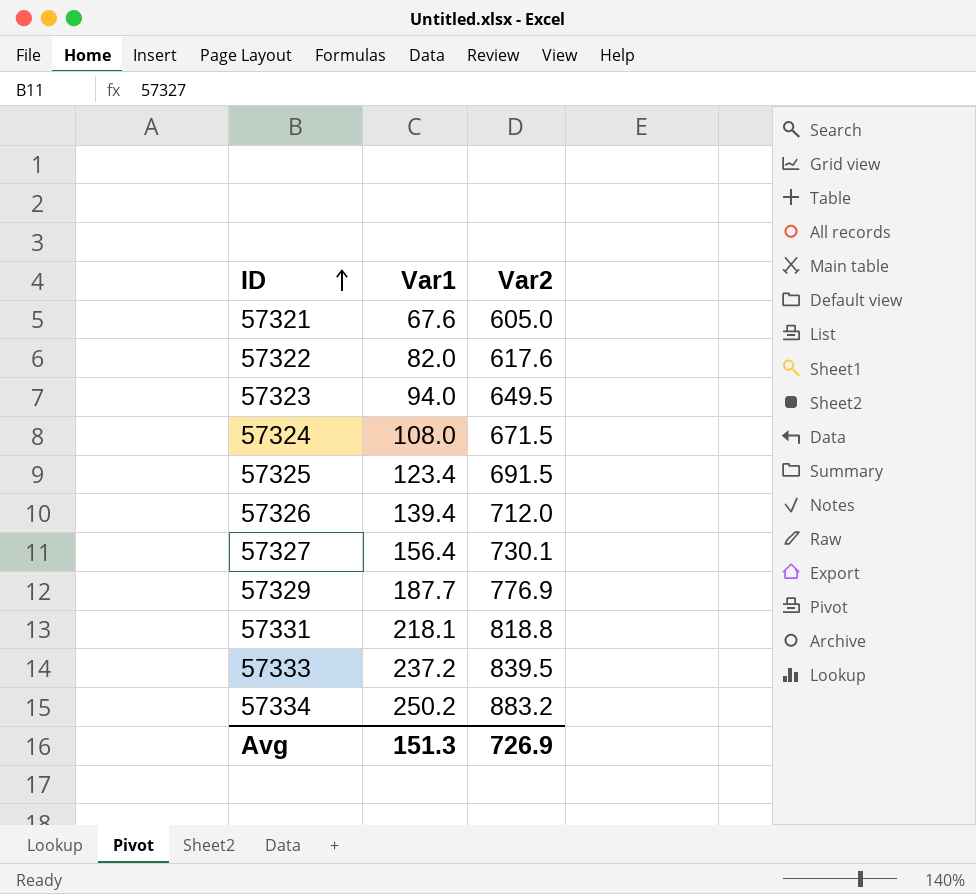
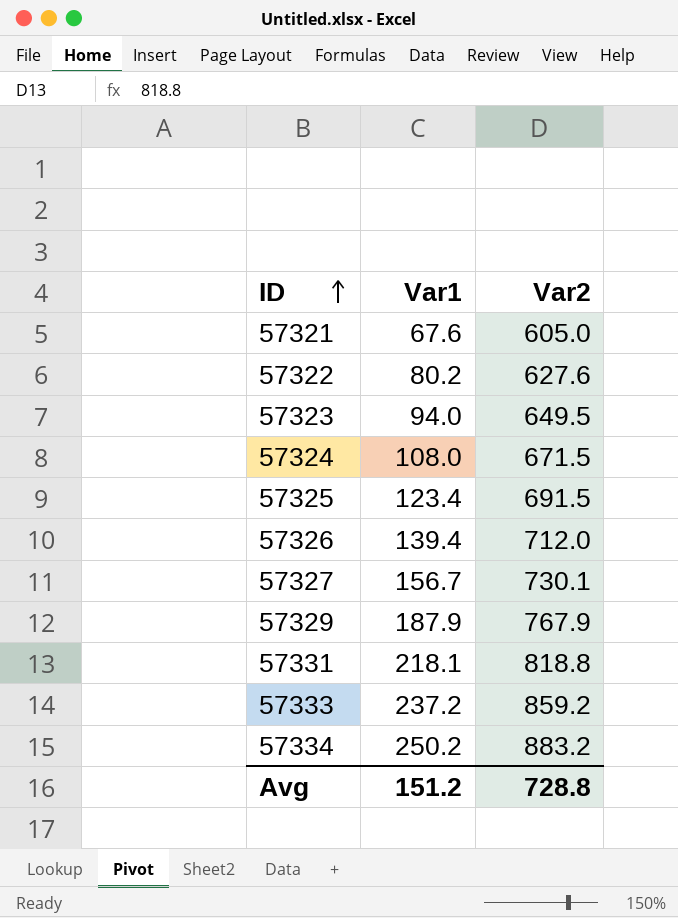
57322 | Var1: 82.0 -> 80.2
57322 | Var2: 617.6 -> 627.6
57327 | Var1: 156.4 -> 156.7
57329 | Var1: 187.7 -> 187.9
57329 | Var2: 776.9 -> 767.9
57333 | Var2: 839.5 -> 859.2
Avg | Var1: 151.3 -> 151.2
Avg | Var2: 726.9 -> 728.8

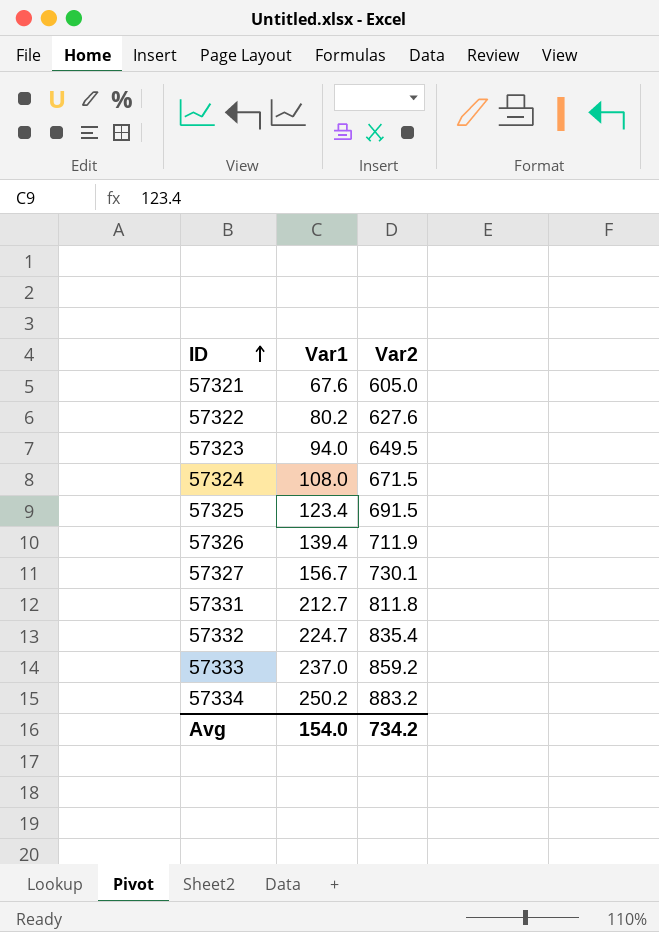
row 57329: 187.9 | 767.9 -> none
57326 | Var2: 712.0 -> 711.9
57331 | Var1: 218.1 -> 212.7
57331 | Var2: 818.8 -> 811.8
row 57332: none -> 224.7 | 835.4
57333 | Var1: 237.2 -> 237.0
Avg | Var1: 151.2 -> 154.0
Avg | Var2: 728.8 -> 734.2

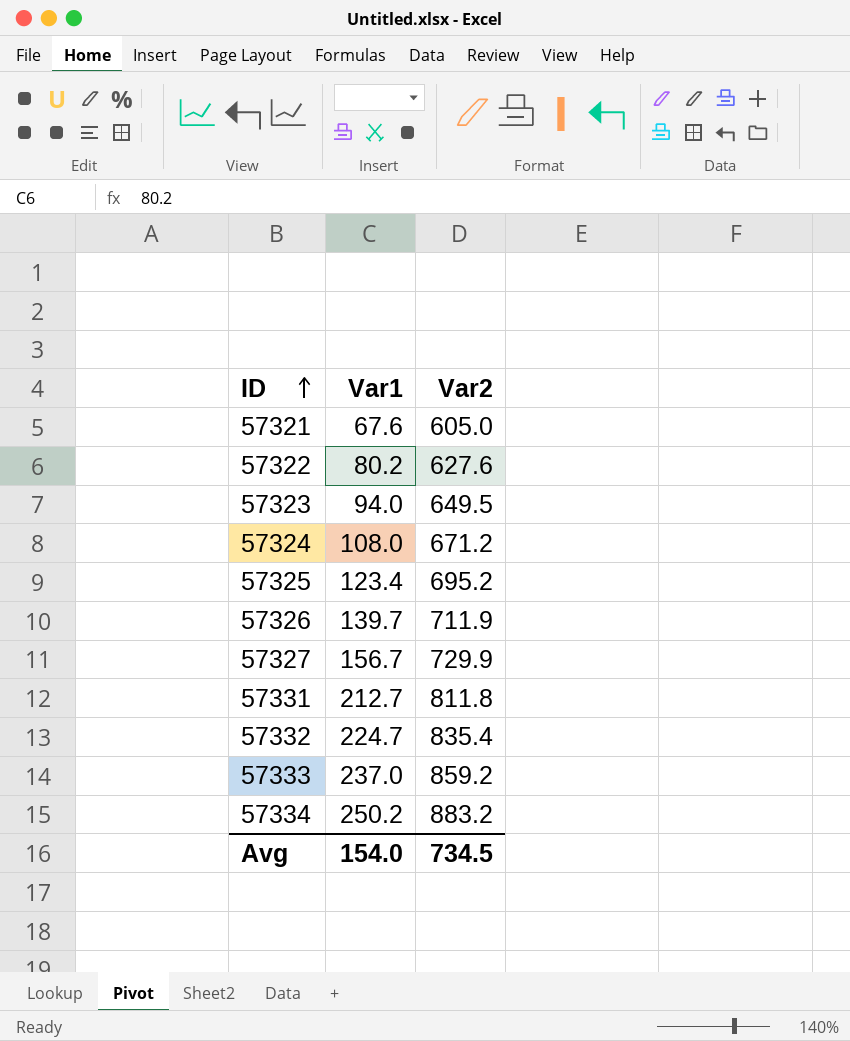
57324 | Var2: 671.5 -> 671.2
57325 | Var2: 691.5 -> 695.2
57326 | Var1: 139.4 -> 139.7
57327 | Var2: 730.1 -> 729.9
Avg | Var2: 734.2 -> 734.5

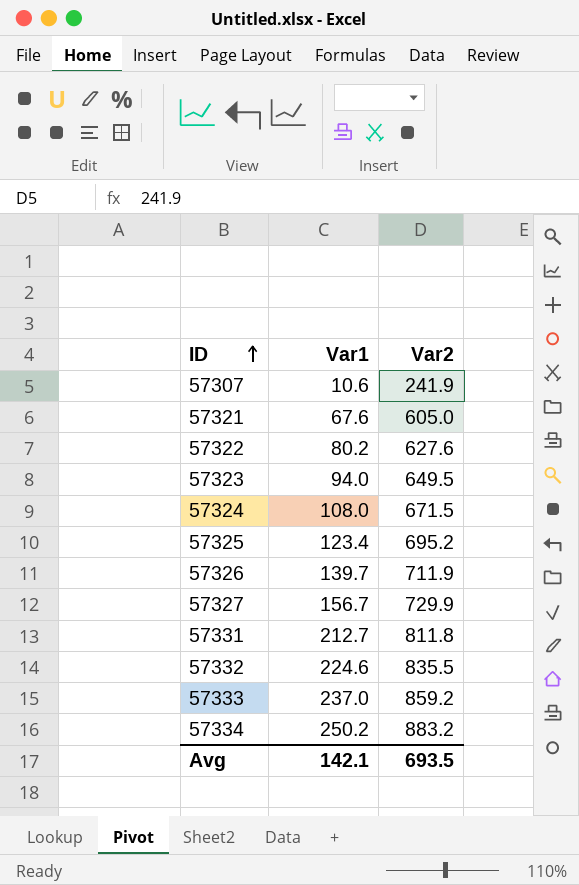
row 57307: none -> 10.6 | 241.9
57324 | Var2: 671.2 -> 671.5
57332 | Var1: 224.7 -> 224.6
57332 | Var2: 835.4 -> 835.5
Avg | Var1: 154.0 -> 142.1
Avg | Var2: 734.5 -> 693.5

